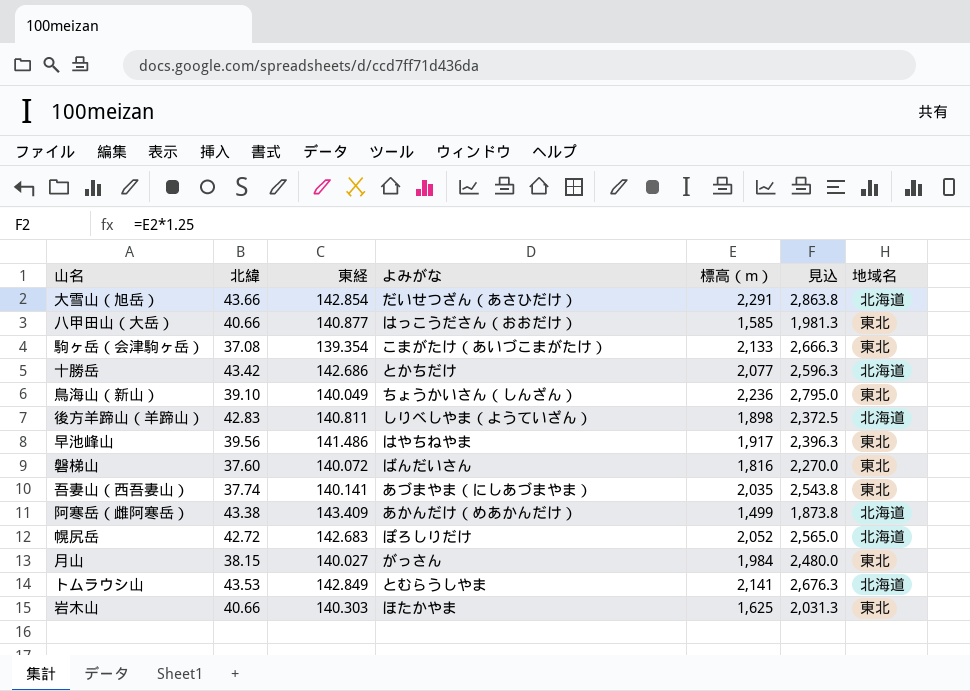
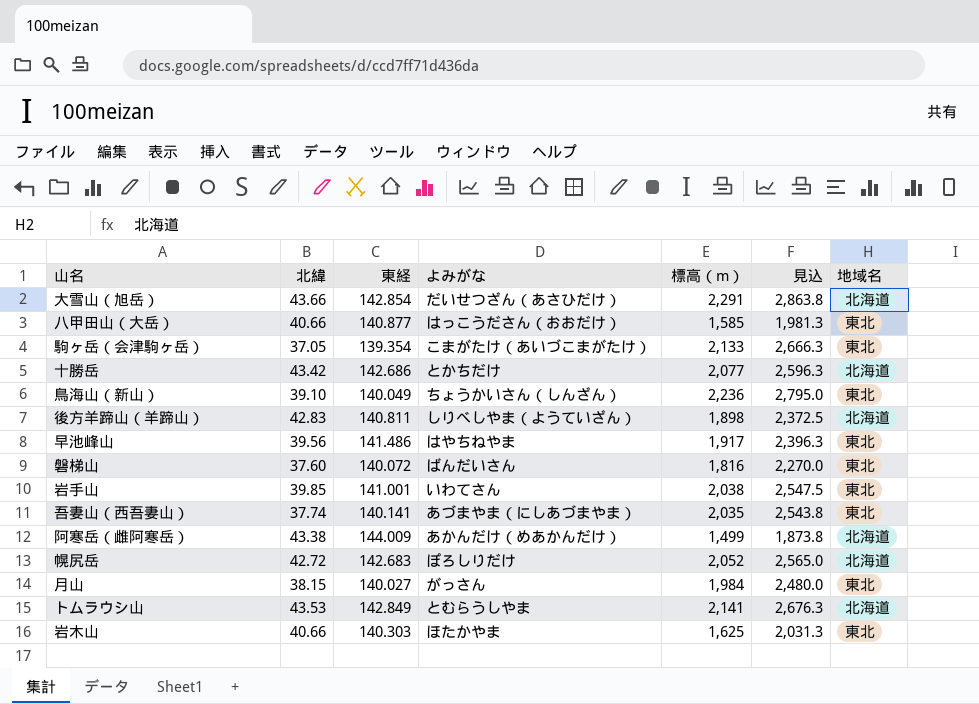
駒ヶ岳（会津駒ヶ岳） | 北緯: 37.08 -> 37.05
row 岩手山: none -> 39.85 | 141.001 | いわてさん | 2,038 | 2,547.5 | 東北
阿寒岳（雌阿寒岳） | 東経: 143.409 -> 144.009

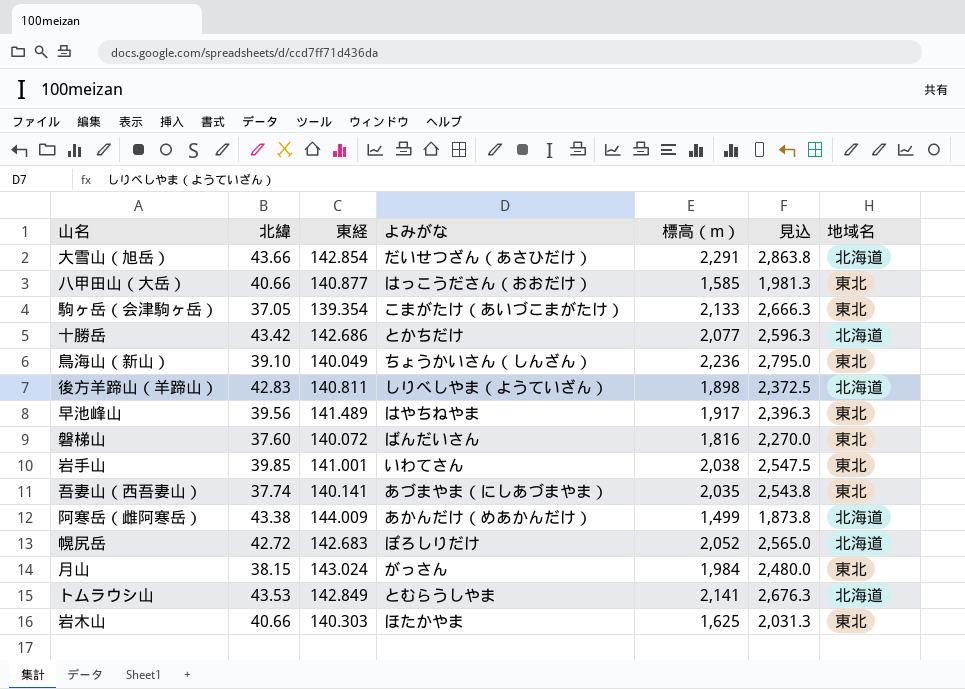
早池峰山 | 東経: 141.486 -> 141.489
月山 | 東経: 140.027 -> 143.024

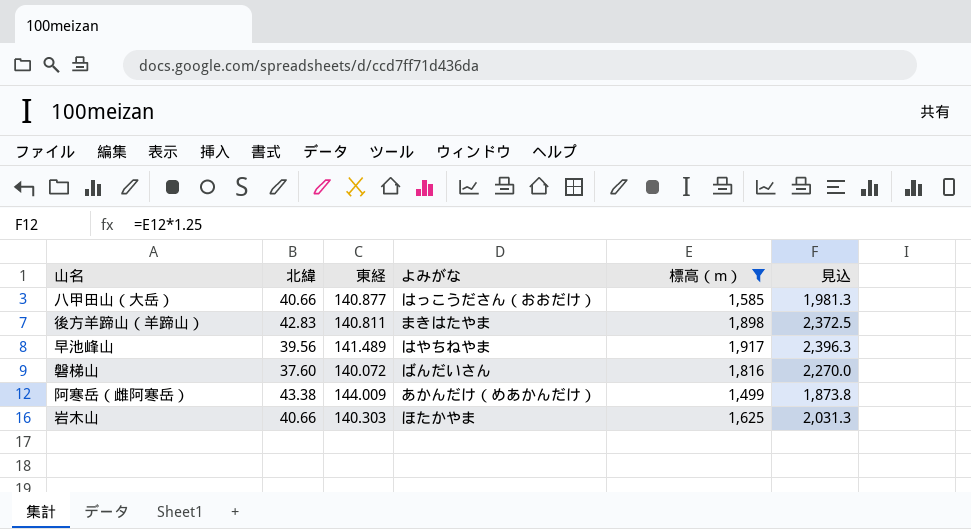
filter: none -> 標高（m） <= 1,917
column 地域名 | position: 7 -> none
後方羊蹄山（羊蹄山） | よみがな: しりべしやま（ようていざん） -> まきはたやま

